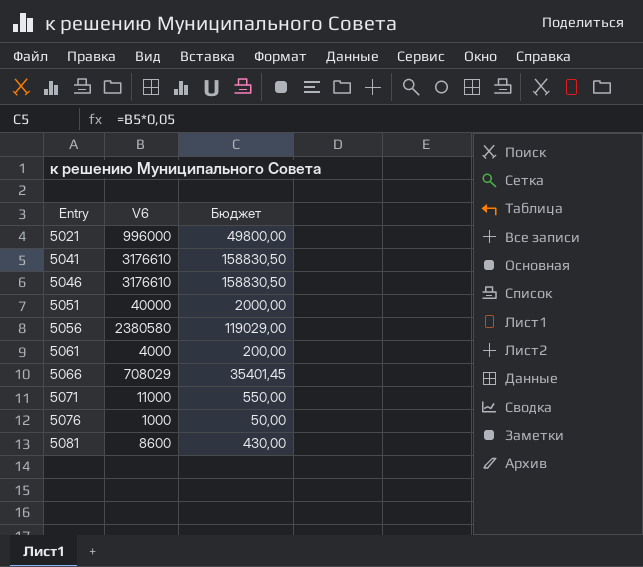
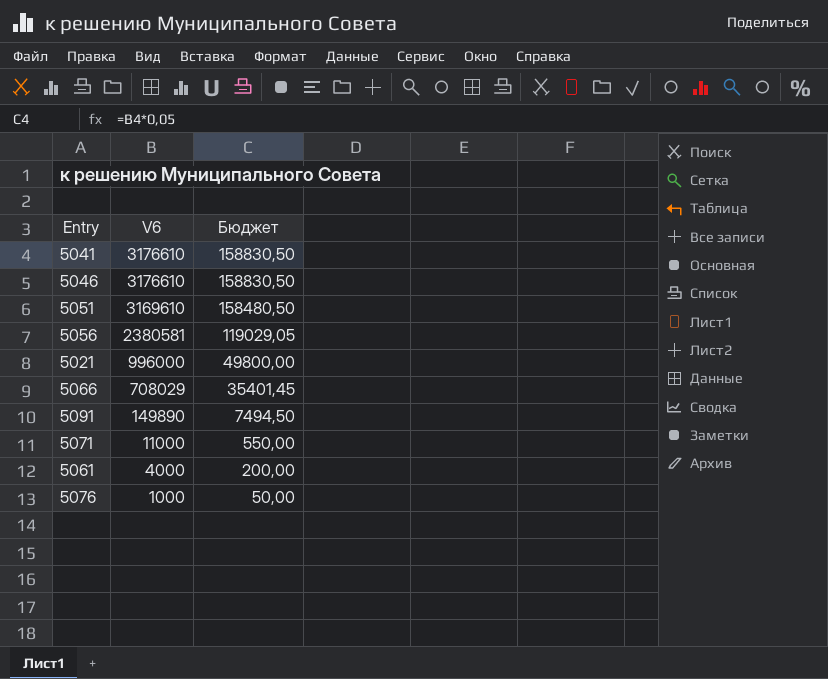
row order: Entry ascending -> V6 descending
row 5081: 8600 | 430,00 -> none
5051 | V6: 40000 -> 3169610
5051 | Бюджет: 2000,00 -> 158480,50
5056 | V6: 2380580 -> 2380581
5056 | Бюджет: 119029,00 -> 119029,05
row 5091: none -> 149890 | 7494,50

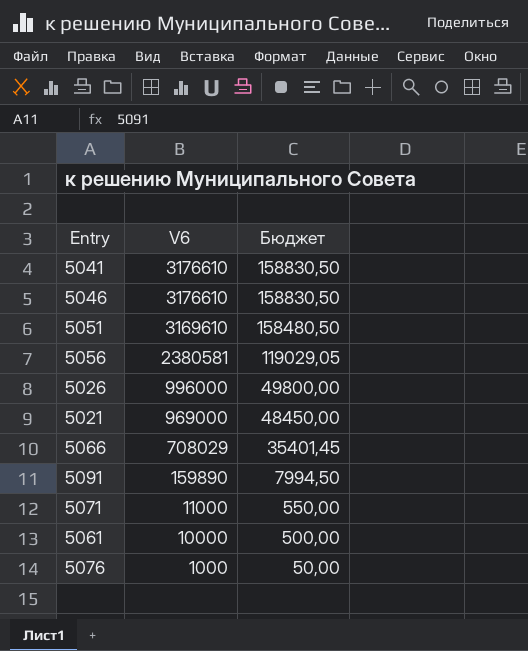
row 5026: none -> 996000 | 49800,00
5021 | V6: 996000 -> 969000
5021 | Бюджет: 49800,00 -> 48450,00
5091 | V6: 149890 -> 159890
5091 | Бюджет: 7494,50 -> 7994,50
5061 | V6: 4000 -> 10000
5061 | Бюджет: 200,00 -> 500,00

